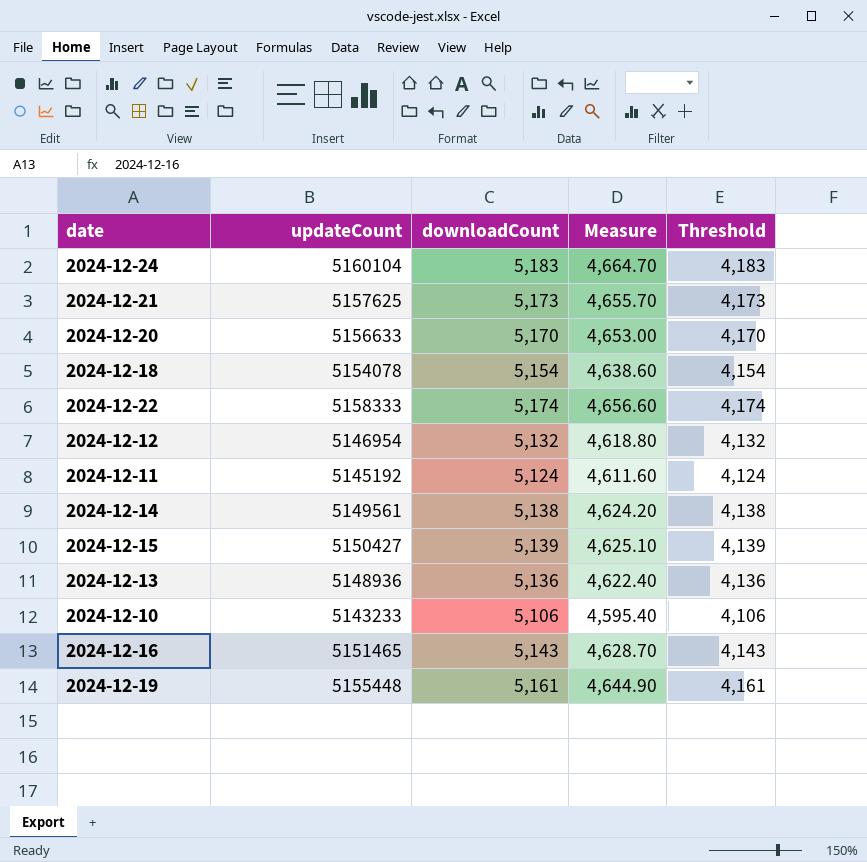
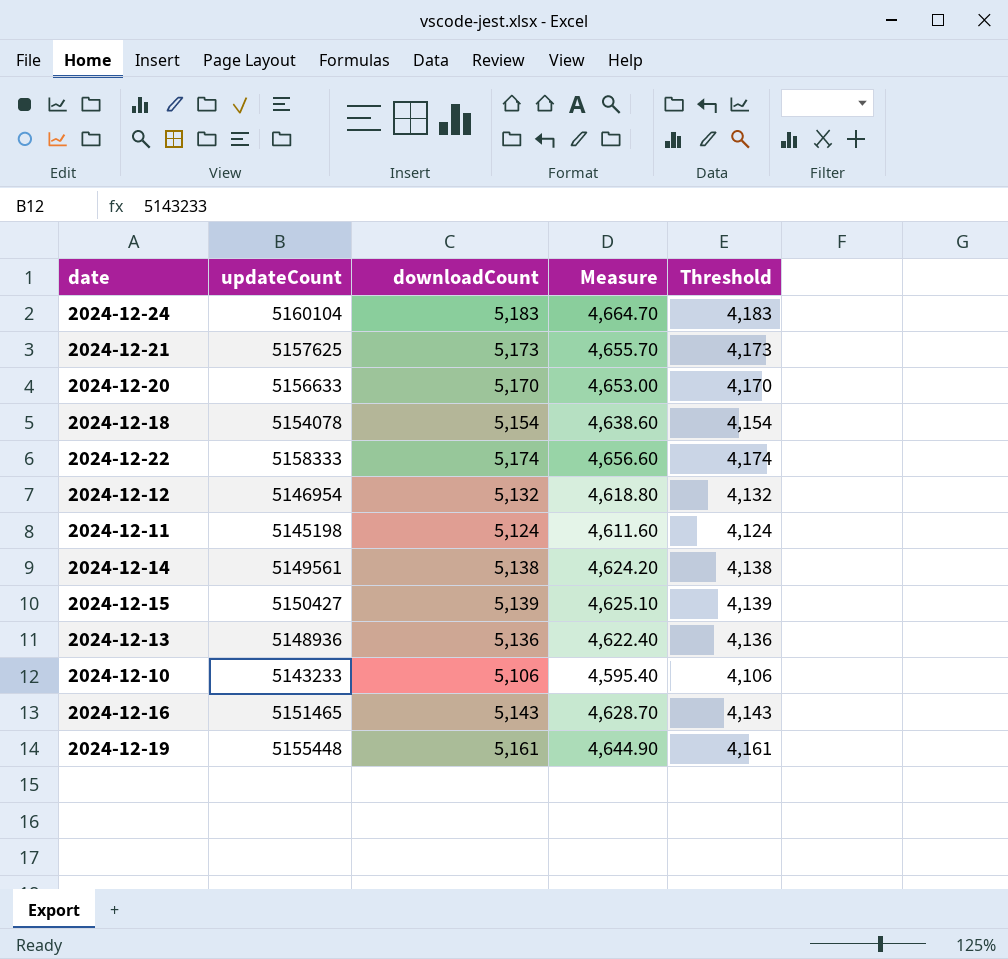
2024-12-11 | updateCount: 5145192 -> 5145198

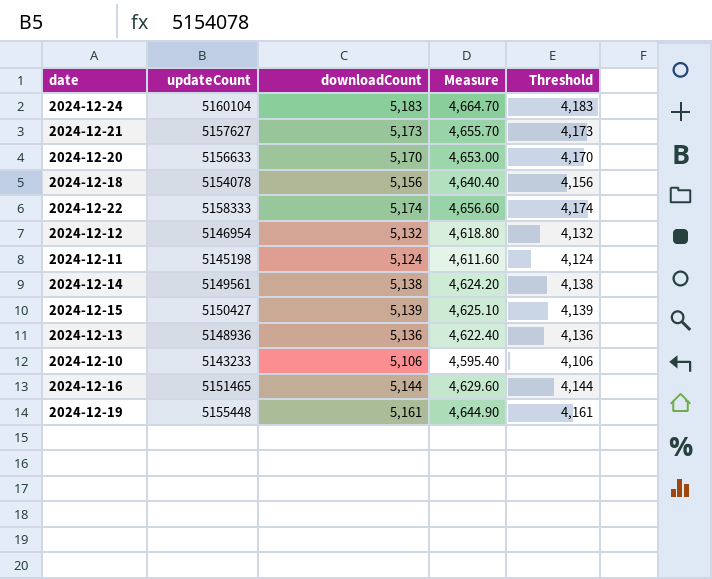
2024-12-21 | updateCount: 5157625 -> 5157627
2024-12-18 | downloadCount: 5,154 -> 5,156
2024-12-18 | Measure: 4,638.60 -> 4,640.40
2024-12-18 | Threshold: 4,154 -> 4,156
2024-12-16 | downloadCount: 5,143 -> 5,144
2024-12-16 | Measure: 4,628.70 -> 4,629.60
2024-12-16 | Threshold: 4,143 -> 4,144

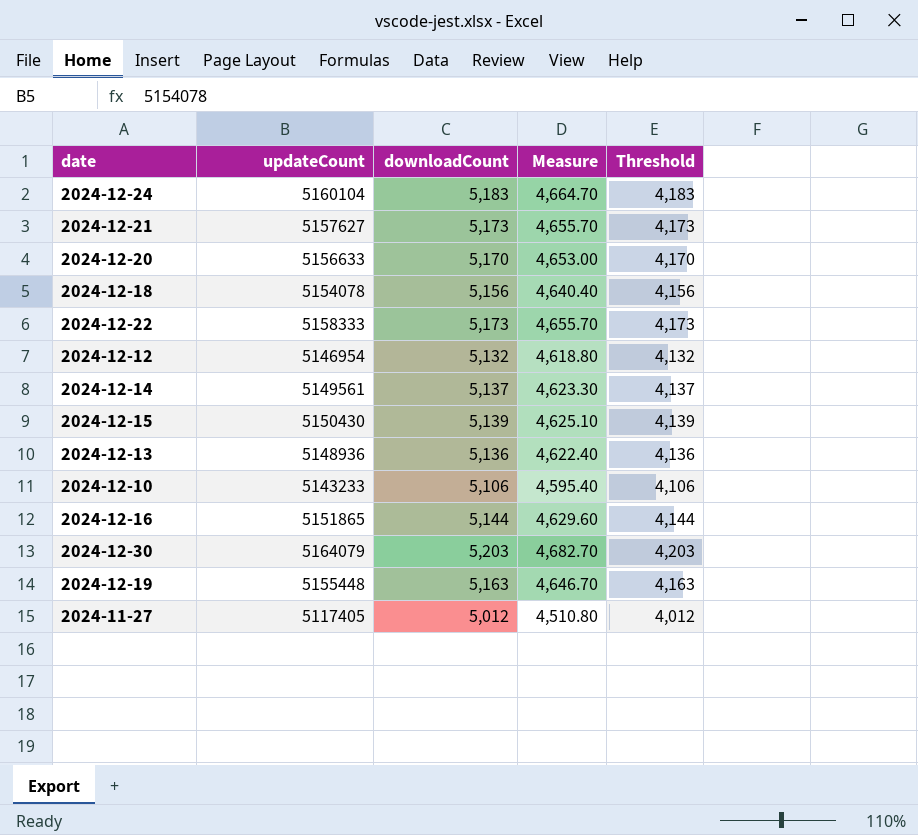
row 2024-12-11: 5145198 | 5,124 | 4,611.60 | 4,124 -> none
2024-12-22 | downloadCount: 5,174 -> 5,173
2024-12-22 | Measure: 4,656.60 -> 4,655.70
2024-12-22 | Threshold: 4,174 -> 4,173
2024-12-14 | downloadCount: 5,138 -> 5,137
2024-12-14 | Measure: 4,624.20 -> 4,623.30
2024-12-14 | Threshold: 4,138 -> 4,137
2024-12-15 | updateCount: 5150427 -> 5150430
2024-12-16 | updateCount: 5151465 -> 5151865
row 2024-12-30: none -> 5164079 | 5,203 | 4,682.70 | 4,203
2024-12-19 | downloadCount: 5,161 -> 5,163
2024-12-19 | Measure: 4,644.90 -> 4,646.70
2024-12-19 | Threshold: 4,161 -> 4,163
row 2024-11-27: none -> 5117405 | 5,012 | 4,510.80 | 4,012

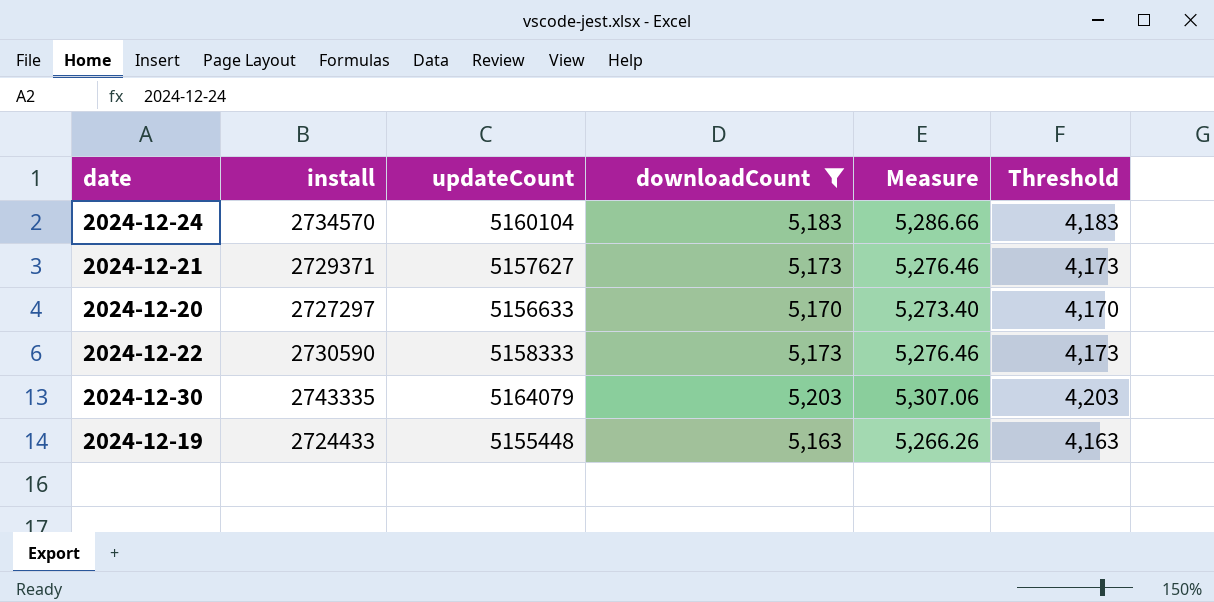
filter: none -> downloadCount >= 5,163
column install | position: none -> 2
column Measure | formula: [downloadCount] * 0.9 -> [downloadCount] * 1.02

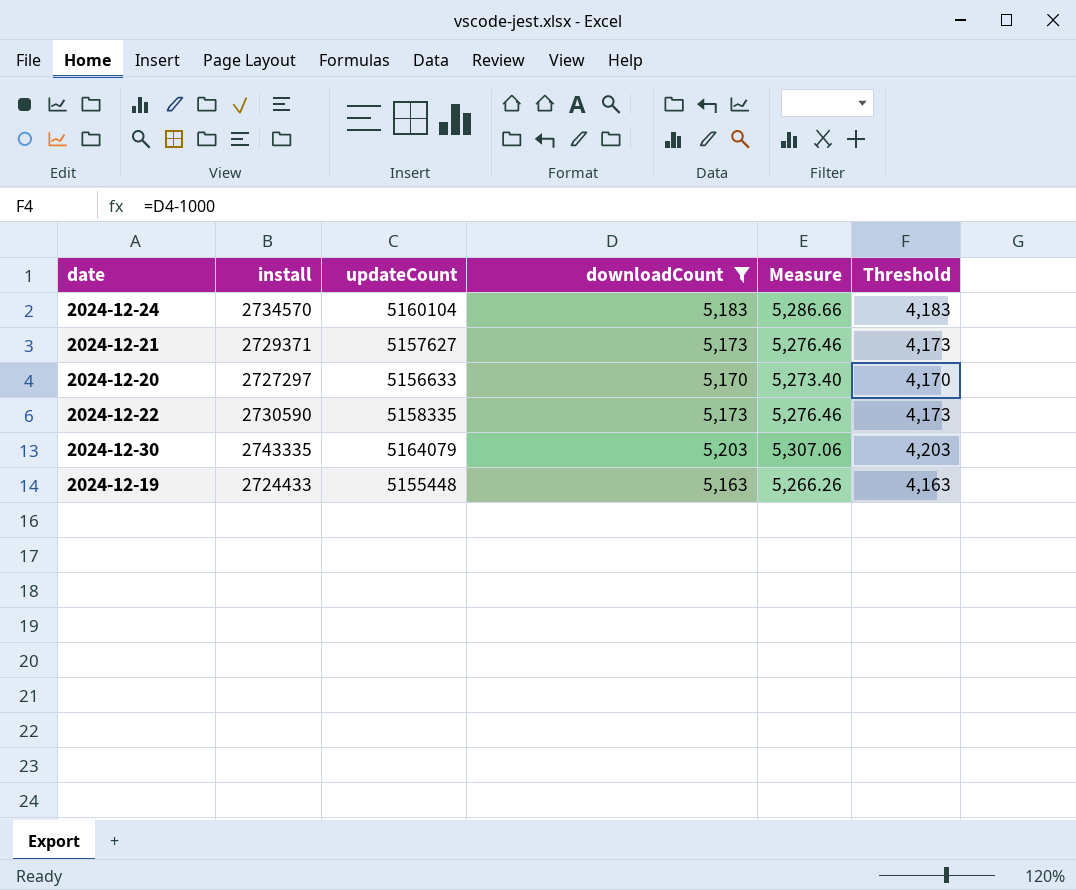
2024-12-22 | updateCount: 5158333 -> 5158335

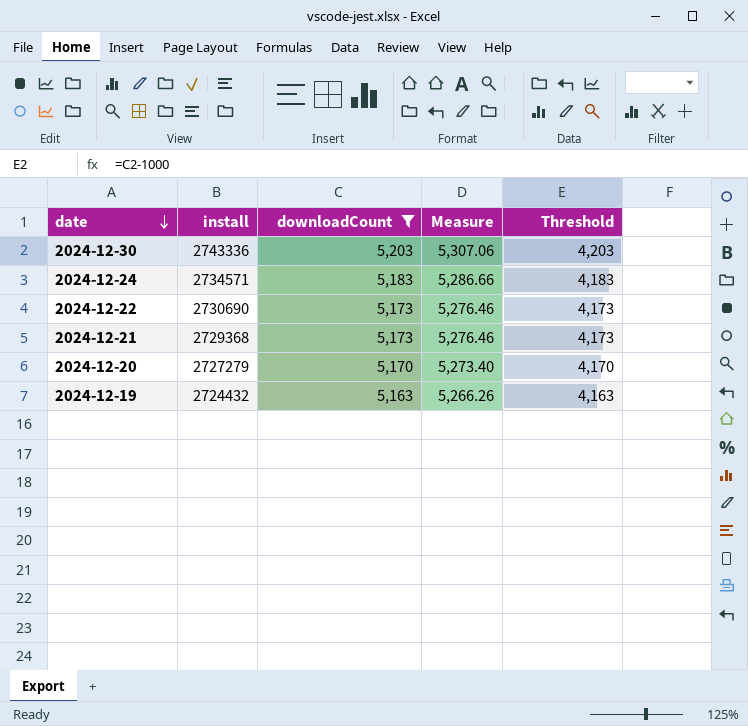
row order: none -> date descending
column updateCount | position: 3 -> none
2024-12-30 | install: 2743335 -> 2743336
2024-12-24 | install: 2734570 -> 2734571
2024-12-22 | install: 2730590 -> 2730690
2024-12-21 | install: 2729371 -> 2729368
2024-12-20 | install: 2727297 -> 2727279
2024-12-19 | install: 2724433 -> 2724432

